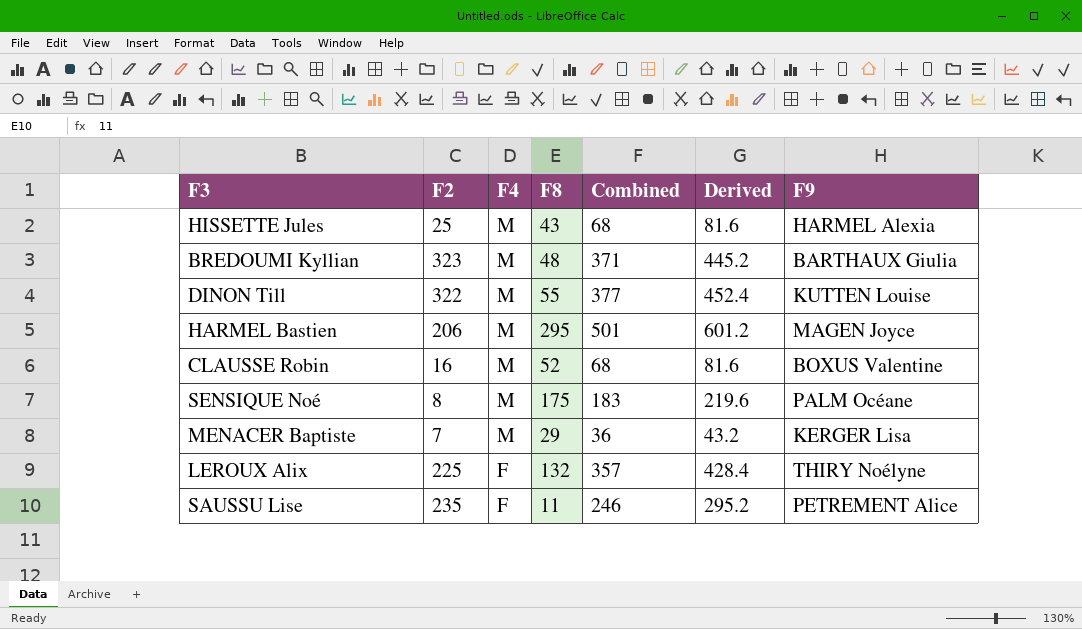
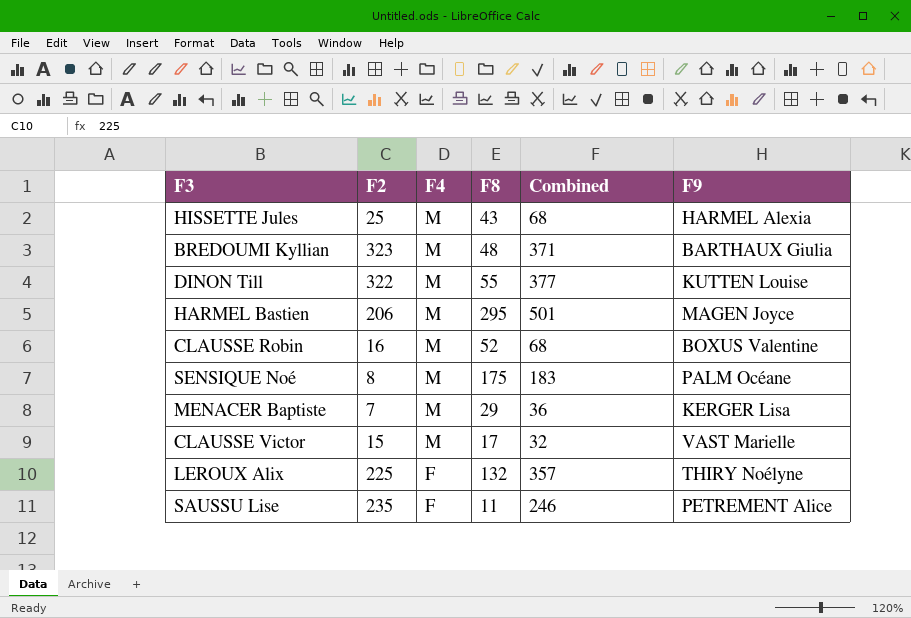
column Derived | formula: [Combined] * 1.2 -> none
row CLAUSSE Victor: none -> 15 | M | 17 | 32 | VAST Marielle

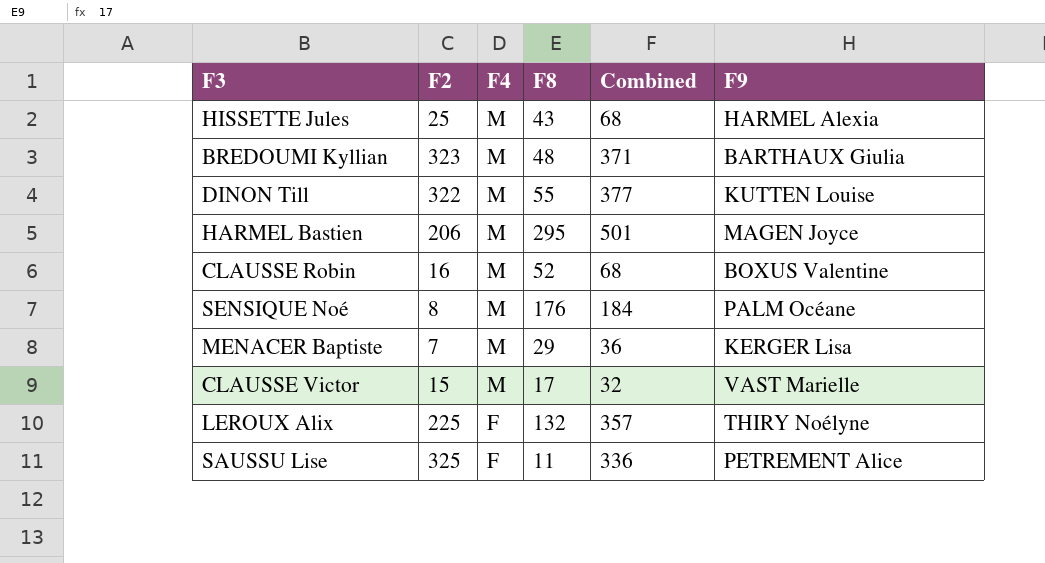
SENSIQUE Noé | F8: 175 -> 176
SENSIQUE Noé | Combined: 183 -> 184
SAUSSU Lise | F2: 235 -> 325
SAUSSU Lise | Combined: 246 -> 336

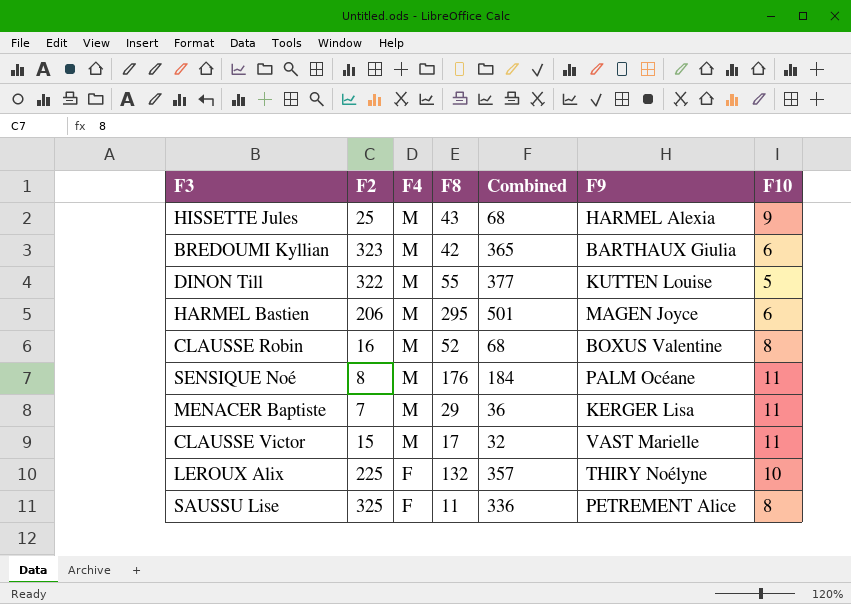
column F10 | position: none -> 7
BREDOUMI Kyllian | F8: 48 -> 42
BREDOUMI Kyllian | Combined: 371 -> 365

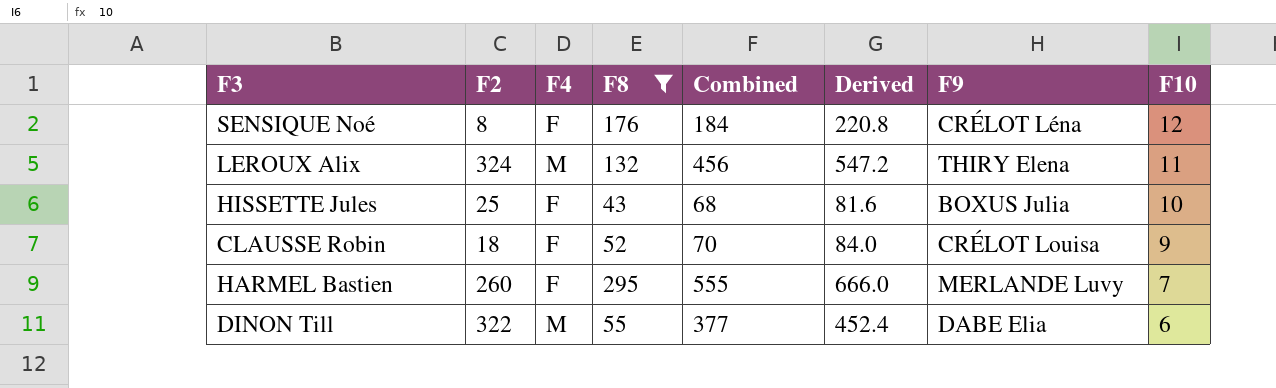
filter: none -> F8 >= 43
row order: F4 descending -> F10 descending
column Derived | formula: none -> [Combined] * 1.2
SENSIQUE Noé | F4: M -> F
SENSIQUE Noé | F9: PALM Océane -> CRÉLOT Léna
SENSIQUE Noé | F10: 11 -> 12
LEROUX Alix | F2: 225 -> 324
LEROUX Alix | F4: F -> M
LEROUX Alix | Combined: 357 -> 456
LEROUX Alix | F9: THIRY Noélyne -> THIRY Elena
LEROUX Alix | F10: 10 -> 11
HISSETTE Jules | F4: M -> F
HISSETTE Jules | F9: HARMEL Alexia -> BOXUS Julia
HISSETTE Jules | F10: 9 -> 10
CLAUSSE Robin | F2: 16 -> 18
CLAUSSE Robin | F4: M -> F
CLAUSSE Robin | Combined: 68 -> 70
CLAUSSE Robin | F9: BOXUS Valentine -> CRÉLOT Louisa
CLAUSSE Robin | F10: 8 -> 9
HARMEL Bastien | F2: 206 -> 260
HARMEL Bastien | F4: M -> F
HARMEL Bastien | Combined: 501 -> 555
HARMEL Bastien | F9: MAGEN Joyce -> MERLANDE Luvy
HARMEL Bastien | F10: 6 -> 7
DINON Till | F9: KUTTEN Louise -> DABE Elia
DINON Till | F10: 5 -> 6

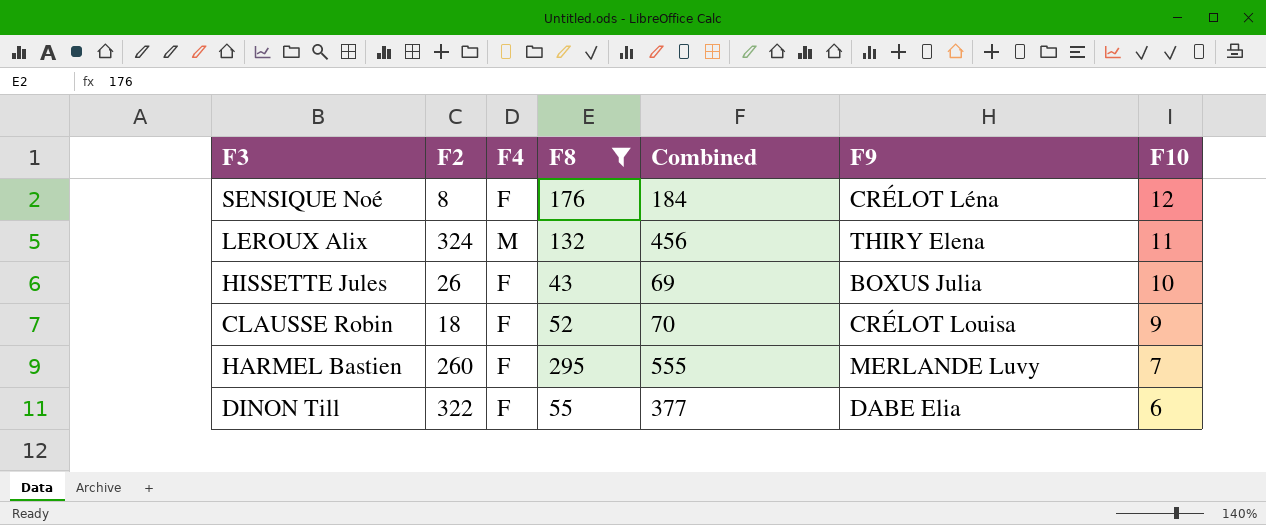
column Derived | formula: [Combined] * 1.2 -> none
HISSETTE Jules | F2: 25 -> 26
HISSETTE Jules | Combined: 68 -> 69
DINON Till | F4: M -> F

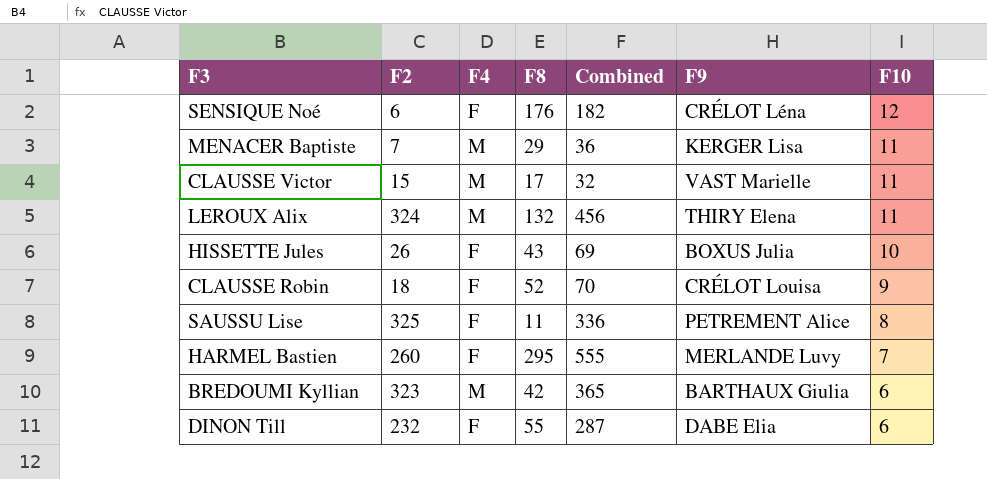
filter: F8 >= 43 -> none
SENSIQUE Noé | F2: 8 -> 6
SENSIQUE Noé | Combined: 184 -> 182
DINON Till | F2: 322 -> 232
DINON Till | Combined: 377 -> 287

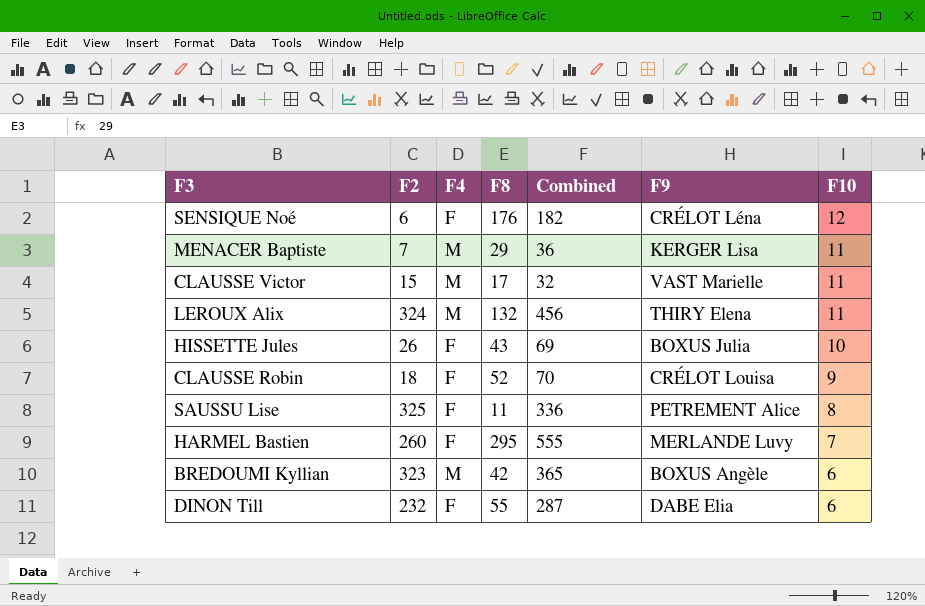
BREDOUMI Kyllian | F9: BARTHAUX Giulia -> BOXUS Angèle

